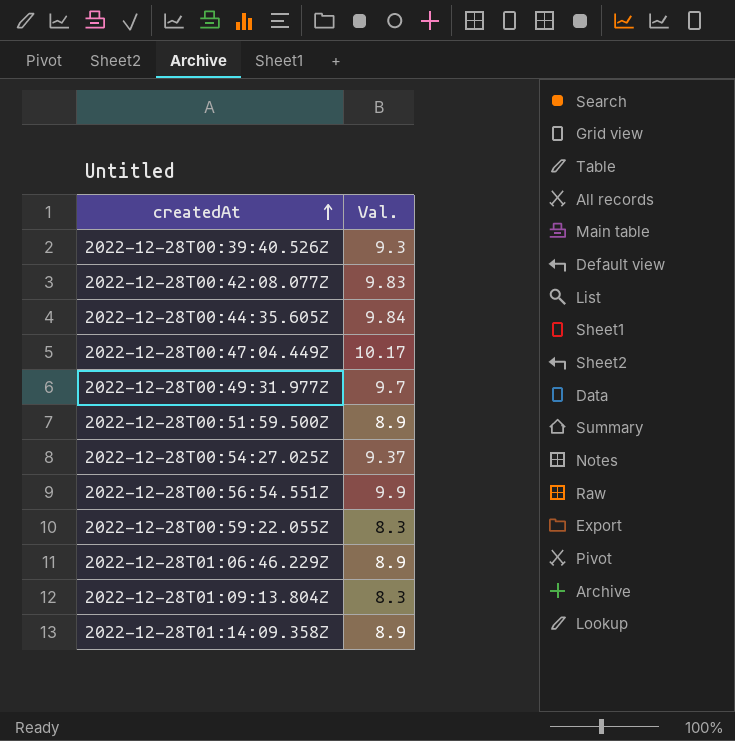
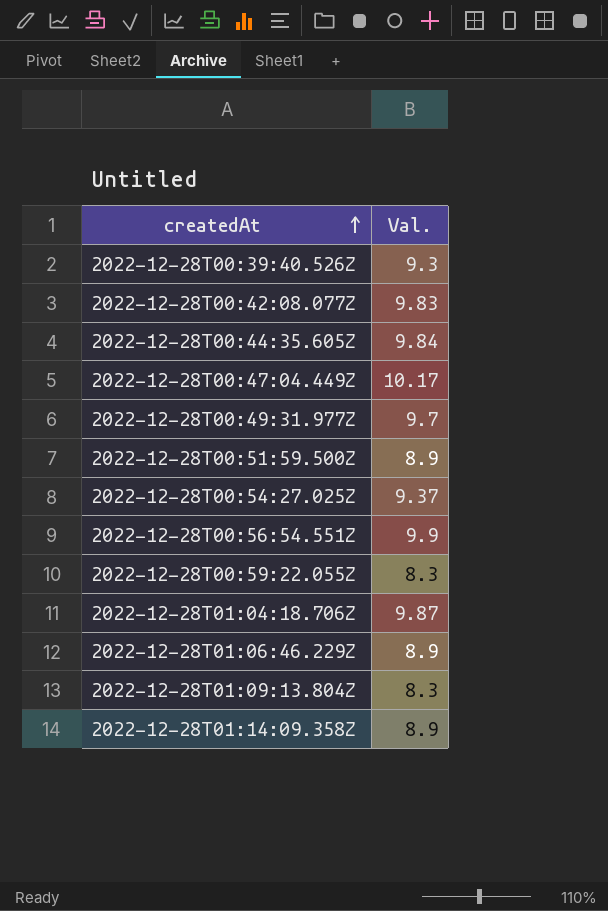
row 2022-12-28T01:04:18.706Z: none -> 9.87

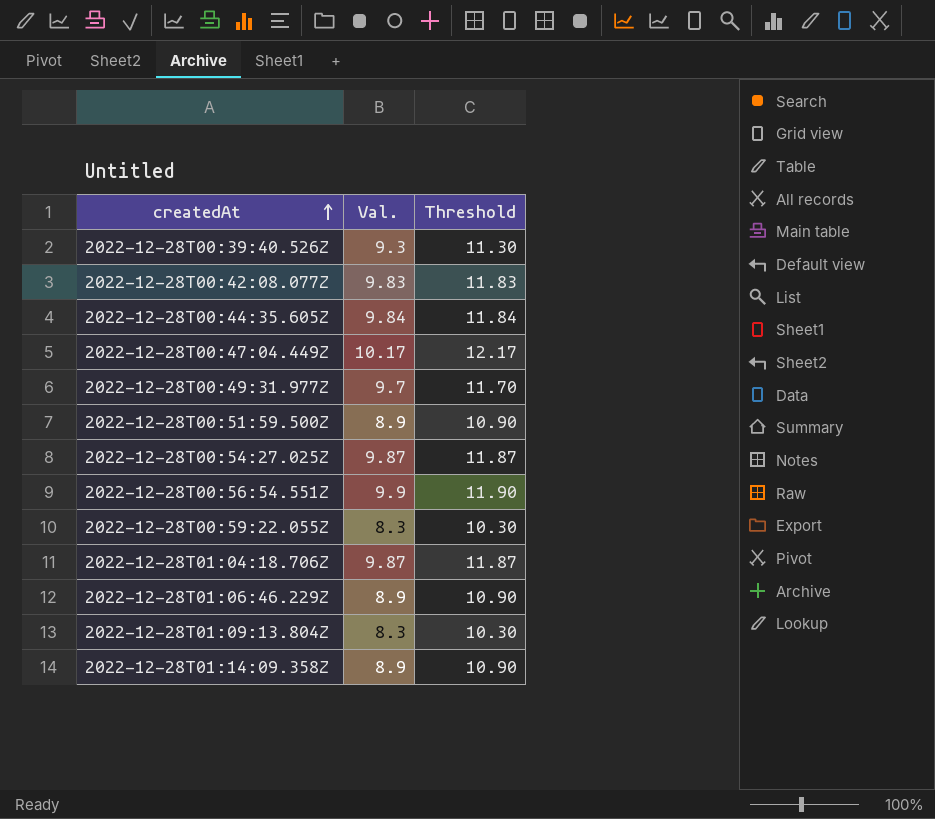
column Threshold | formula: none -> [Val.] + 2
2022-12-28T00:54:27.025Z | Val.: 9.37 -> 9.87

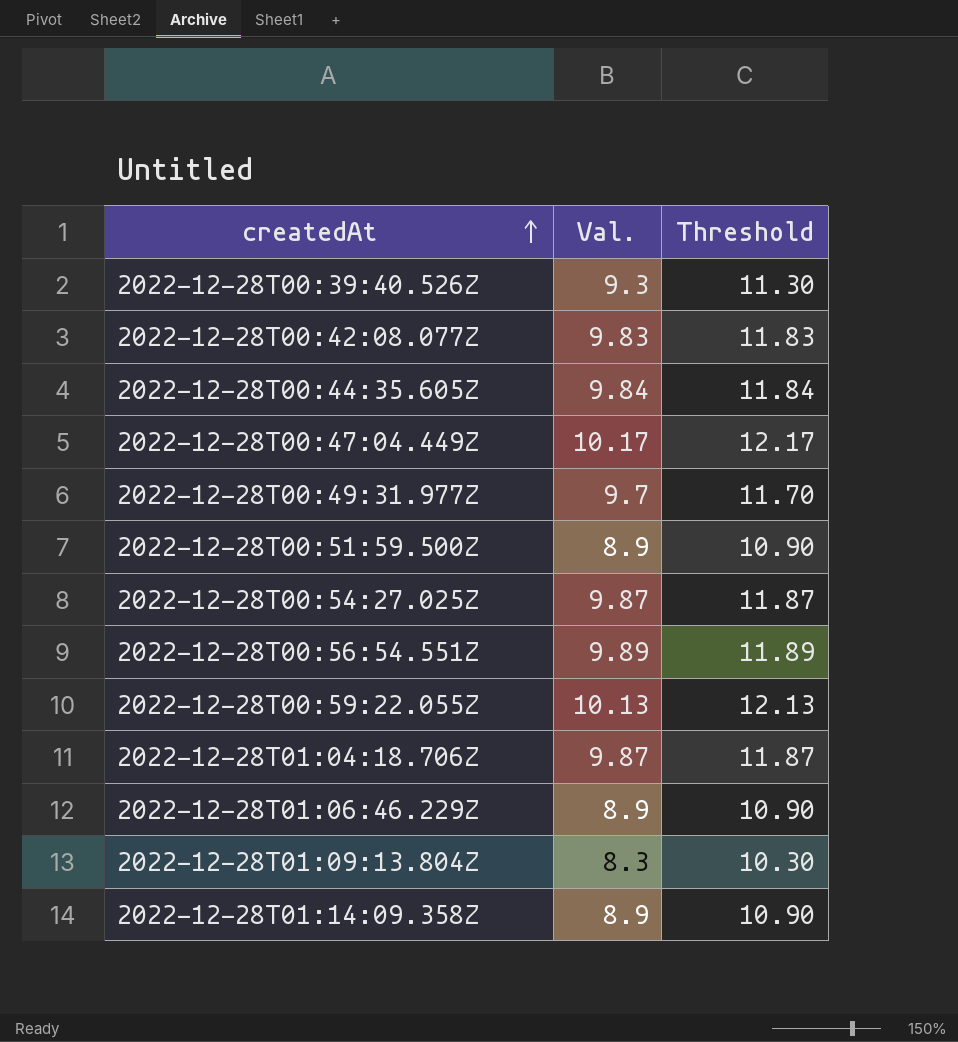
2022-12-28T00:56:54.551Z | Val.: 9.9 -> 9.89
2022-12-28T00:56:54.551Z | Threshold: 11.90 -> 11.89
2022-12-28T00:59:22.055Z | Val.: 8.3 -> 10.13
2022-12-28T00:59:22.055Z | Threshold: 10.30 -> 12.13

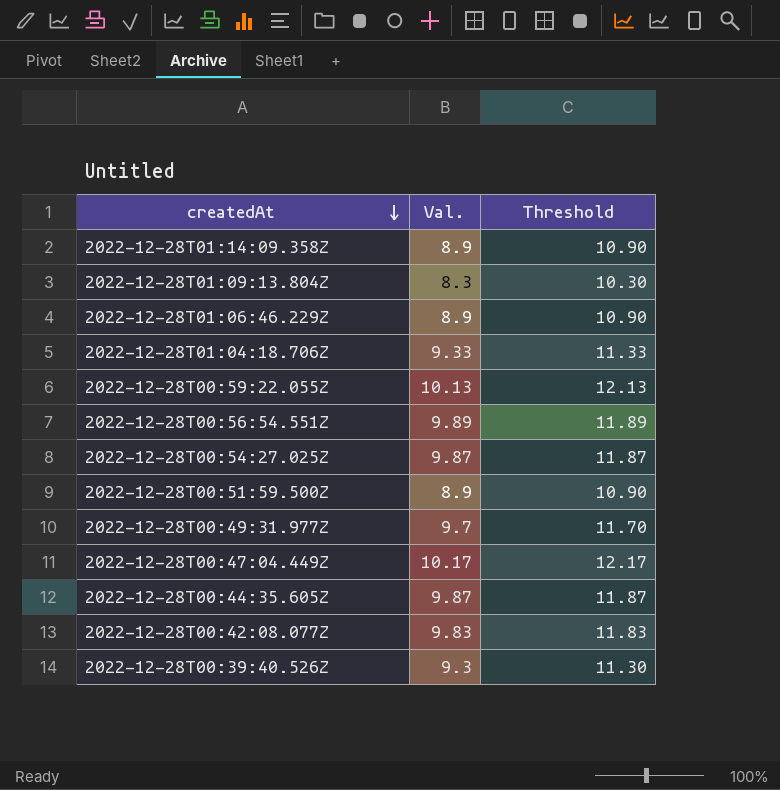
row order: createdAt ascending -> createdAt descending
2022-12-28T01:04:18.706Z | Val.: 9.87 -> 9.33
2022-12-28T01:04:18.706Z | Threshold: 11.87 -> 11.33
2022-12-28T00:44:35.605Z | Val.: 9.84 -> 9.87
2022-12-28T00:44:35.605Z | Threshold: 11.84 -> 11.87

